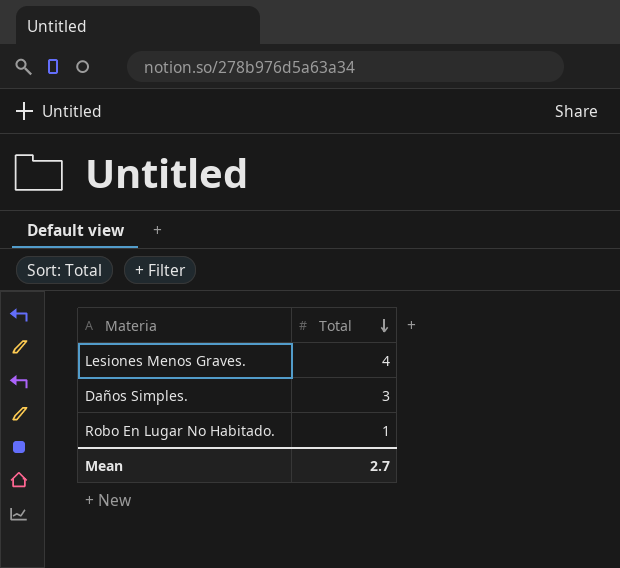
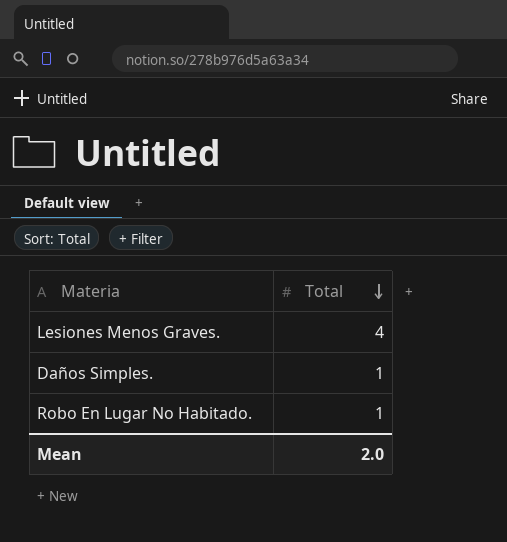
Daños Simples. | Total: 3 -> 1
Mean | Total: 2.7 -> 2.0

